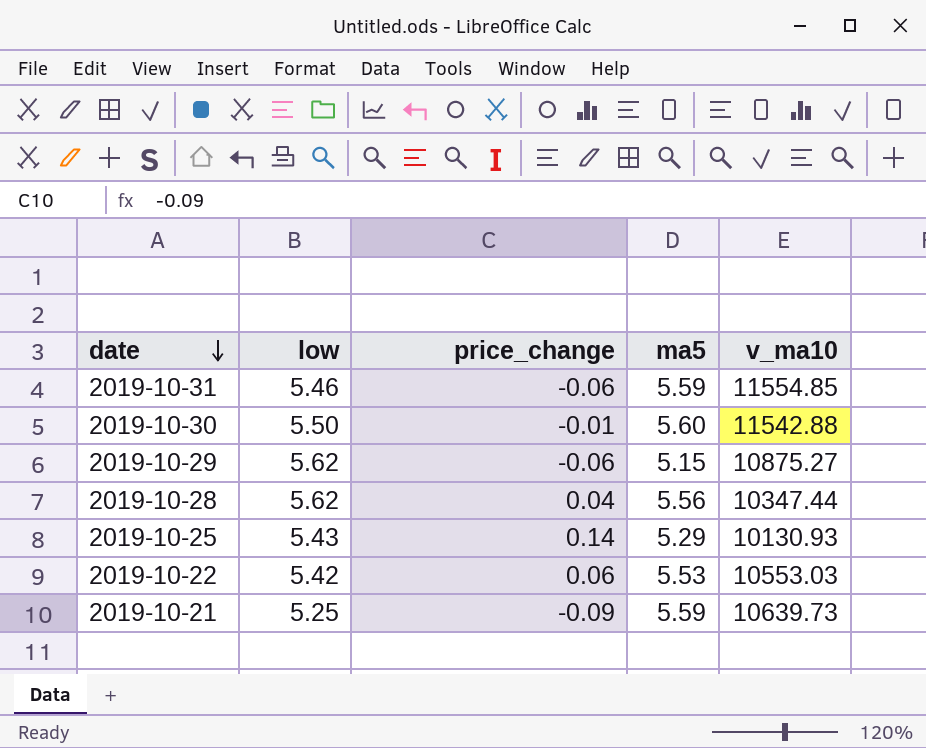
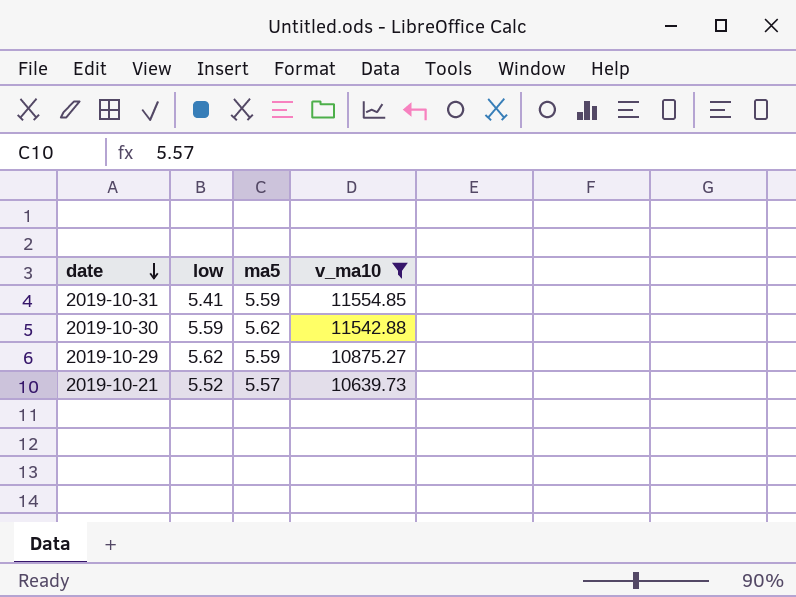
filter: none -> v_ma10 >= 10639.73
column price_change | position: 3 -> none
2019-10-31 | low: 5.46 -> 5.41
2019-10-30 | low: 5.50 -> 5.59
2019-10-30 | ma5: 5.60 -> 5.62
2019-10-29 | ma5: 5.15 -> 5.59
2019-10-21 | low: 5.25 -> 5.52
2019-10-21 | ma5: 5.59 -> 5.57

